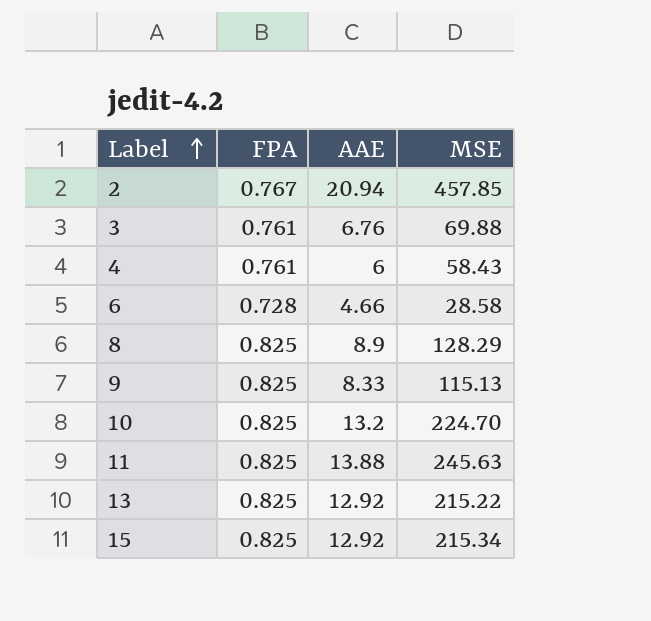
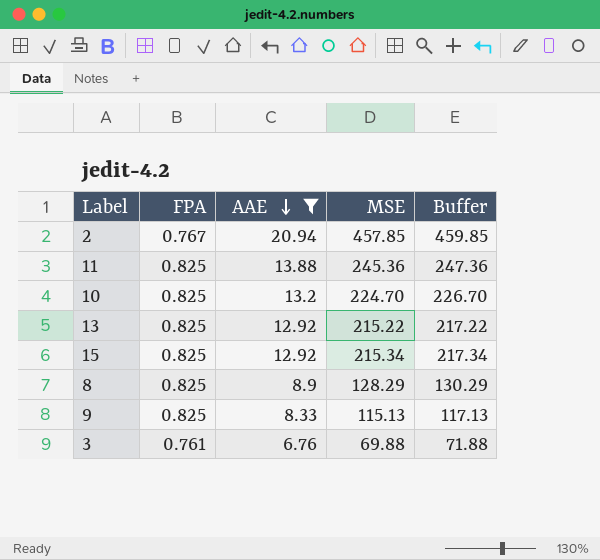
filter: none -> AAE >= 6.76
row order: Label ascending -> AAE descending
column Buffer | formula: none -> [MSE] + 2
11 | MSE: 245.63 -> 245.36

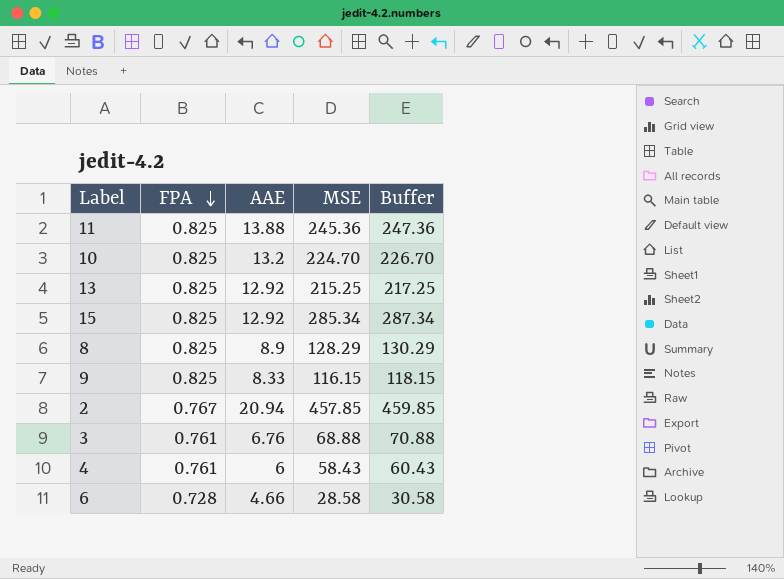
filter: AAE >= 6.76 -> none
row order: AAE descending -> FPA descending
13 | MSE: 215.22 -> 215.25
13 | Buffer: 217.22 -> 217.25
15 | MSE: 215.34 -> 285.34
15 | Buffer: 217.34 -> 287.34
9 | MSE: 115.13 -> 116.15
9 | Buffer: 117.13 -> 118.15
3 | MSE: 69.88 -> 68.88
3 | Buffer: 71.88 -> 70.88

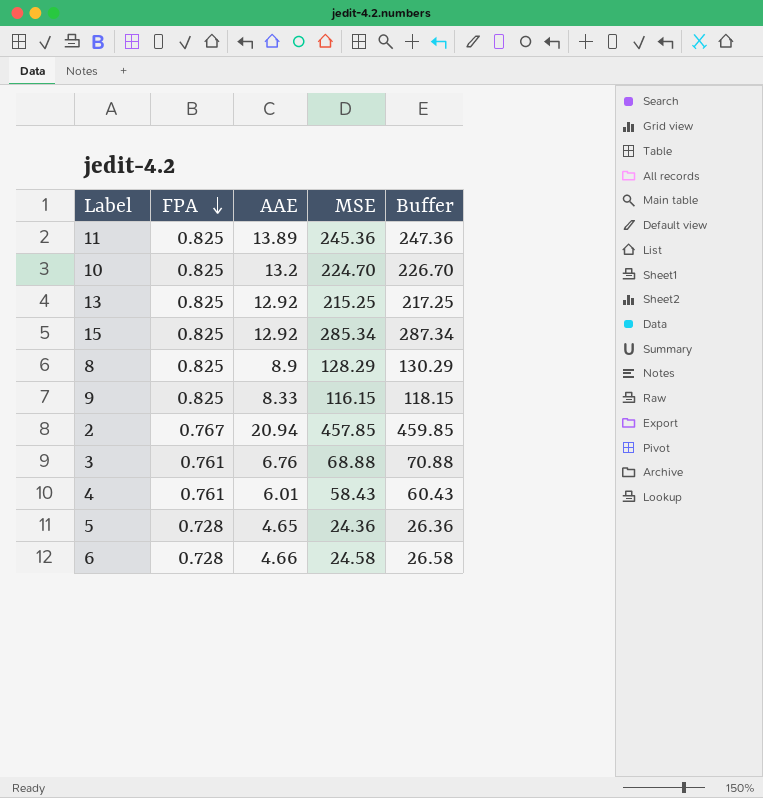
11 | AAE: 13.88 -> 13.89
4 | AAE: 6 -> 6.01
row 5: none -> 0.728 | 4.65 | 24.36 | 26.36
6 | MSE: 28.58 -> 24.58
6 | Buffer: 30.58 -> 26.58

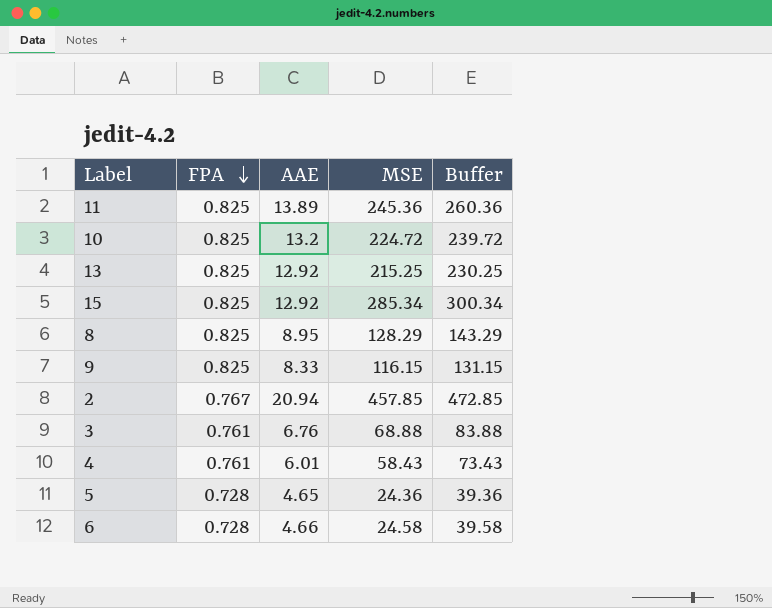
column Buffer | formula: [MSE] + 2 -> [MSE] + 15
10 | MSE: 224.70 -> 224.72
8 | AAE: 8.9 -> 8.95

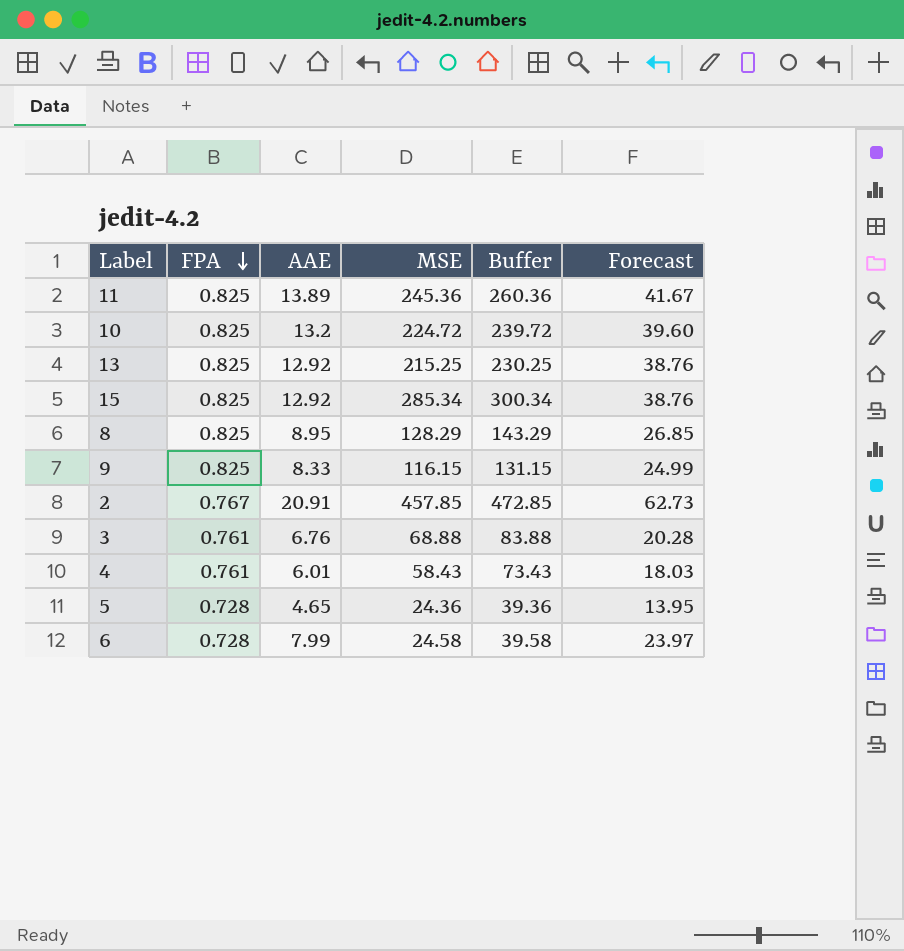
column Forecast | formula: none -> [AAE] * 3
2 | AAE: 20.94 -> 20.91
6 | AAE: 4.66 -> 7.99

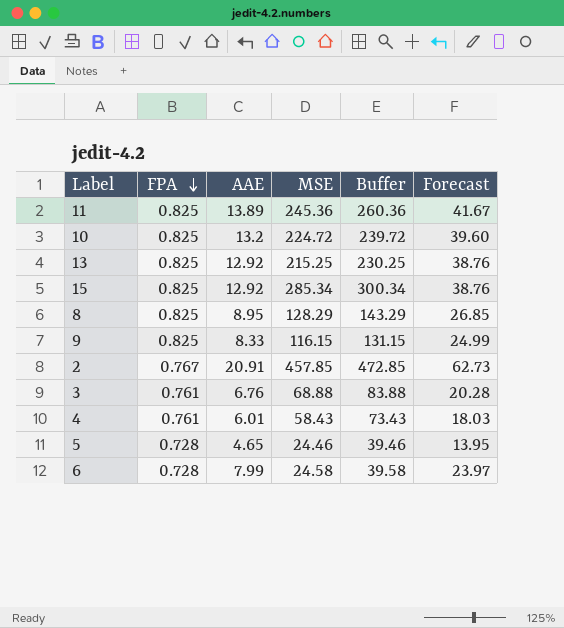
5 | MSE: 24.36 -> 24.46
5 | Buffer: 39.36 -> 39.46

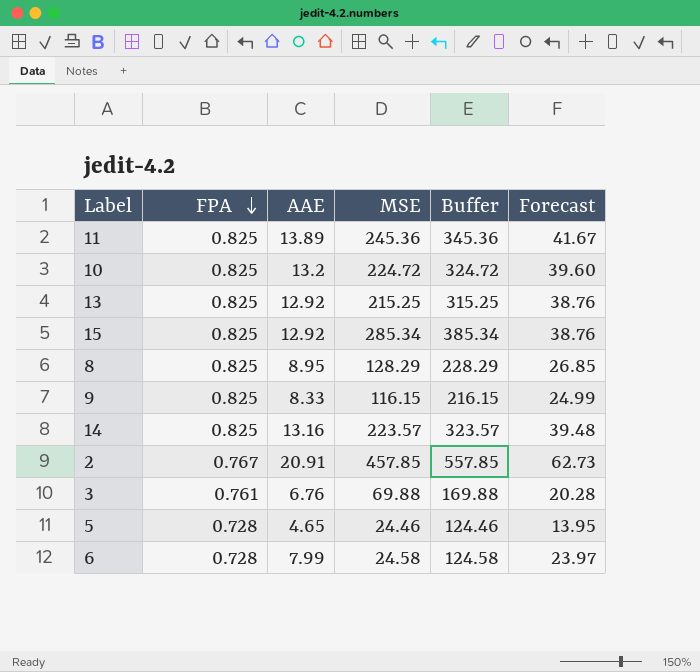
column Buffer | formula: [MSE] + 15 -> [MSE] + 100
row 4: 0.761 | 6.01 | 58.43 | 73.43 | 18.03 -> none
row 14: none -> 0.825 | 13.16 | 223.57 | 323.57 | 39.48
3 | MSE: 68.88 -> 69.88

